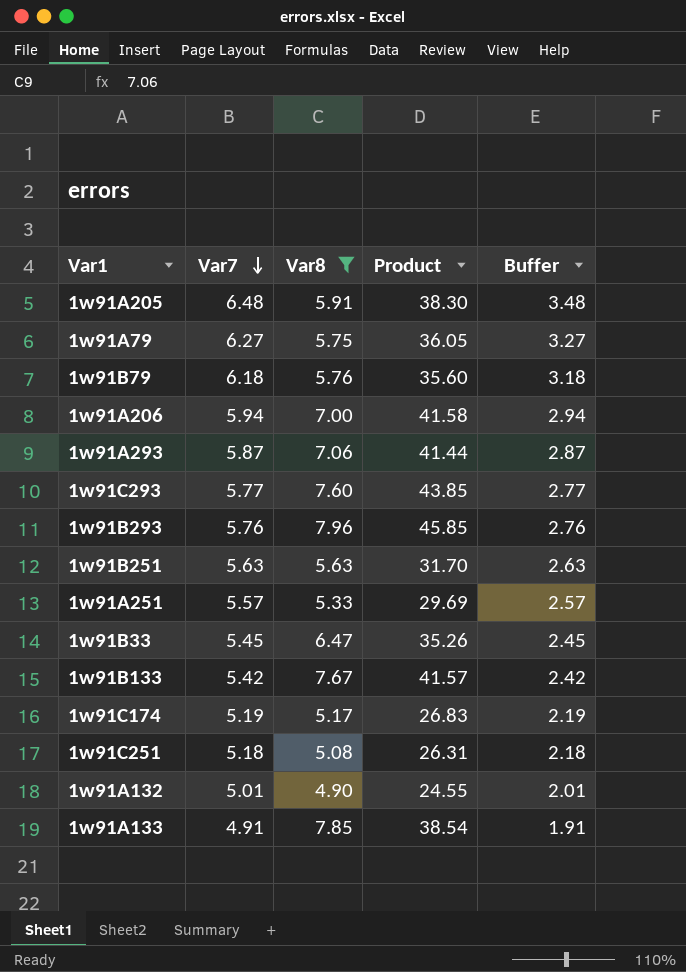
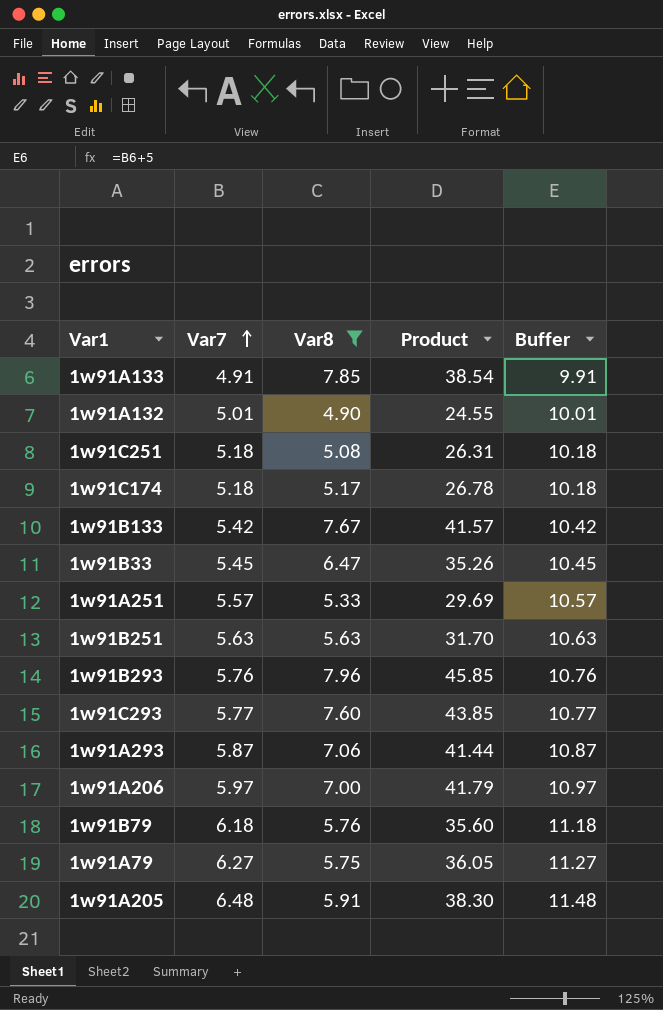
row order: Var7 descending -> Var7 ascending
column Buffer | formula: [Var7] - 3 -> [Var7] + 5
1w91C174 | Var7: 5.19 -> 5.18
1w91C174 | Product: 26.83 -> 26.78
1w91A206 | Var7: 5.94 -> 5.97
1w91A206 | Product: 41.58 -> 41.79

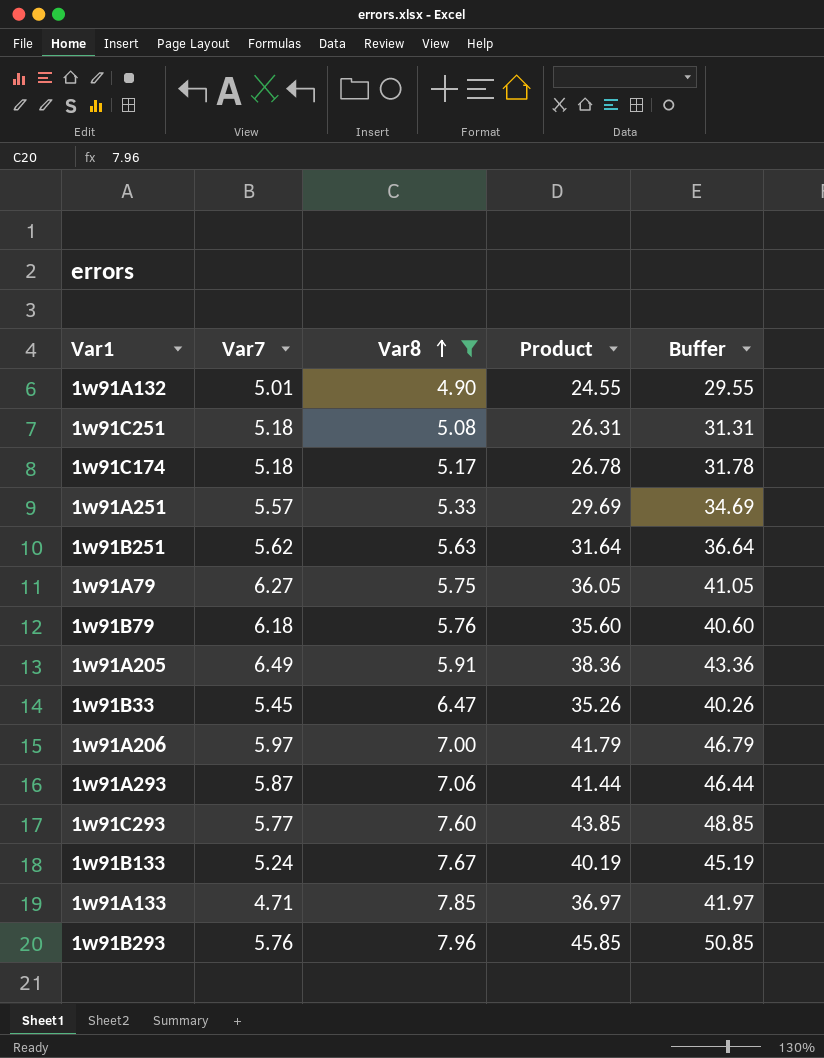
row order: Var7 ascending -> Var8 ascending
column Buffer | formula: [Var7] + 5 -> [Product] + 5
1w91B251 | Var7: 5.63 -> 5.62
1w91B251 | Product: 31.70 -> 31.64
1w91A205 | Var7: 6.48 -> 6.49
1w91A205 | Product: 38.30 -> 38.36
1w91B133 | Var7: 5.42 -> 5.24
1w91B133 | Product: 41.57 -> 40.19
1w91A133 | Var7: 4.91 -> 4.71
1w91A133 | Product: 38.54 -> 36.97

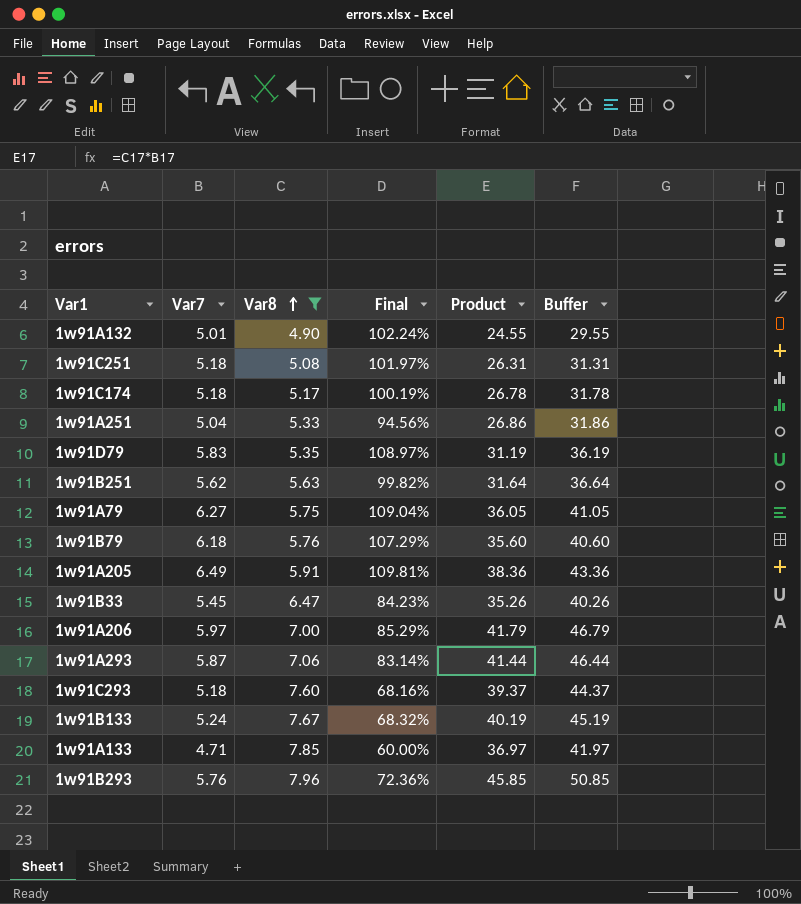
column Final | formula: none -> [Var7] / [Var8]
1w91A251 | Var7: 5.57 -> 5.04
1w91A251 | Product: 29.69 -> 26.86
1w91A251 | Buffer: 34.69 -> 31.86
row 1w91D79: none -> 5.83 | 5.35 | 108.97% | 31.19 | 36.19
1w91C293 | Var7: 5.77 -> 5.18
1w91C293 | Product: 43.85 -> 39.37
1w91C293 | Buffer: 48.85 -> 44.37

